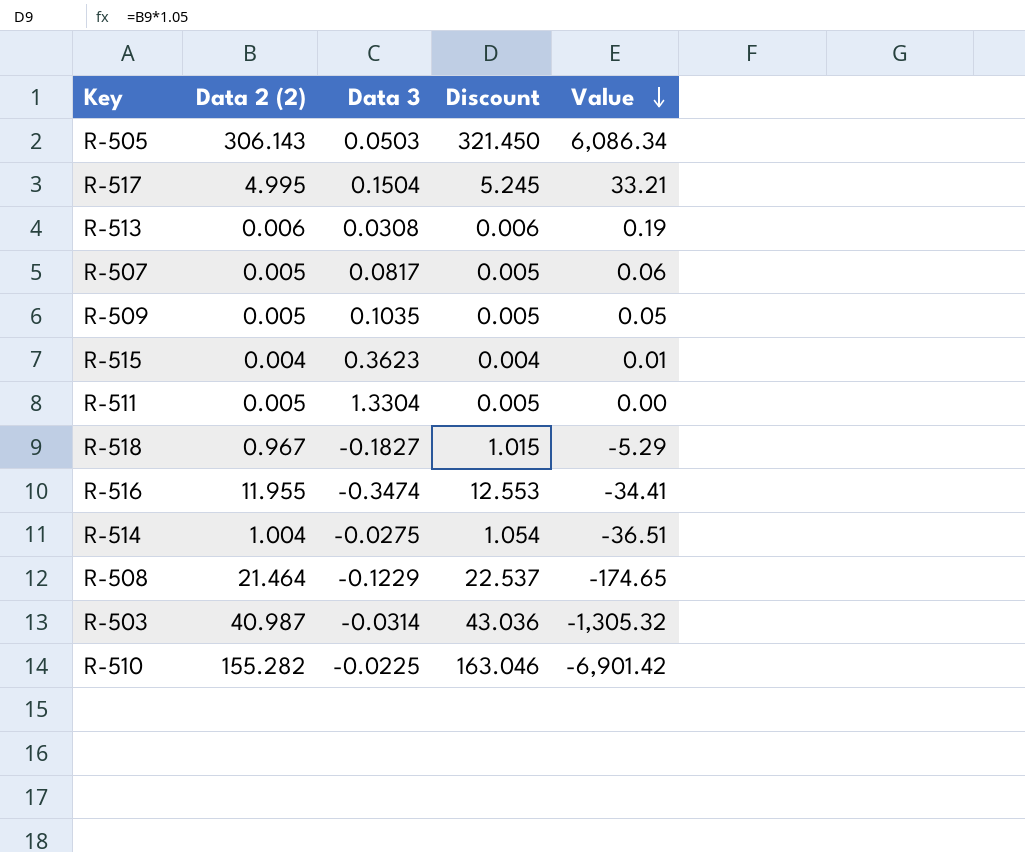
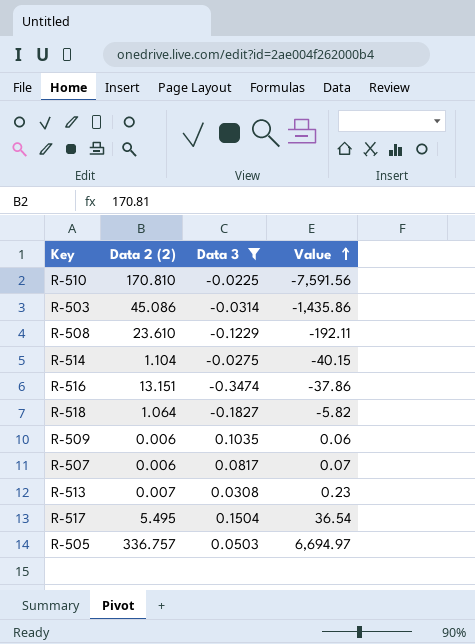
filter: none -> Data 3 <= 0.1504
row order: Value descending -> Value ascending
column Discount | formula: [Data 2 (2)] * 1.05 -> none
R-510 | Data 2 (2): 155.282 -> 170.810
R-510 | Value: -6,901.42 -> -7,591.56
R-503 | Data 2 (2): 40.987 -> 45.086
R-503 | Value: -1,305.32 -> -1,435.86
R-508 | Data 2 (2): 21.464 -> 23.610
R-508 | Value: -174.65 -> -192.11
R-514 | Data 2 (2): 1.004 -> 1.104
R-514 | Value: -36.51 -> -40.15
R-516 | Data 2 (2): 11.955 -> 13.151
R-516 | Value: -34.41 -> -37.86
R-518 | Data 2 (2): 0.967 -> 1.064
R-518 | Value: -5.29 -> -5.82
R-509 | Data 2 (2): 0.005 -> 0.006
R-509 | Value: 0.05 -> 0.06
R-507 | Data 2 (2): 0.005 -> 0.006
R-507 | Value: 0.06 -> 0.07
R-513 | Data 2 (2): 0.006 -> 0.007
R-513 | Value: 0.19 -> 0.23
R-517 | Data 2 (2): 4.995 -> 5.495
R-517 | Value: 33.21 -> 36.54
R-505 | Data 2 (2): 306.143 -> 336.757
R-505 | Value: 6,086.34 -> 6,694.97

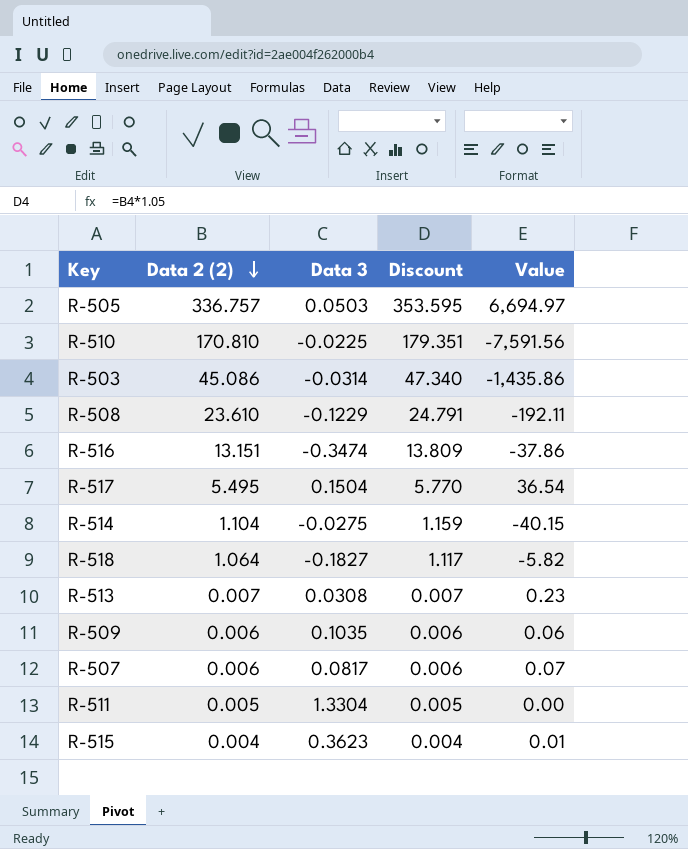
filter: Data 3 <= 0.1504 -> none
row order: Value ascending -> Data 2 (2) descending
column Discount | formula: none -> [Data 2 (2)] * 1.05

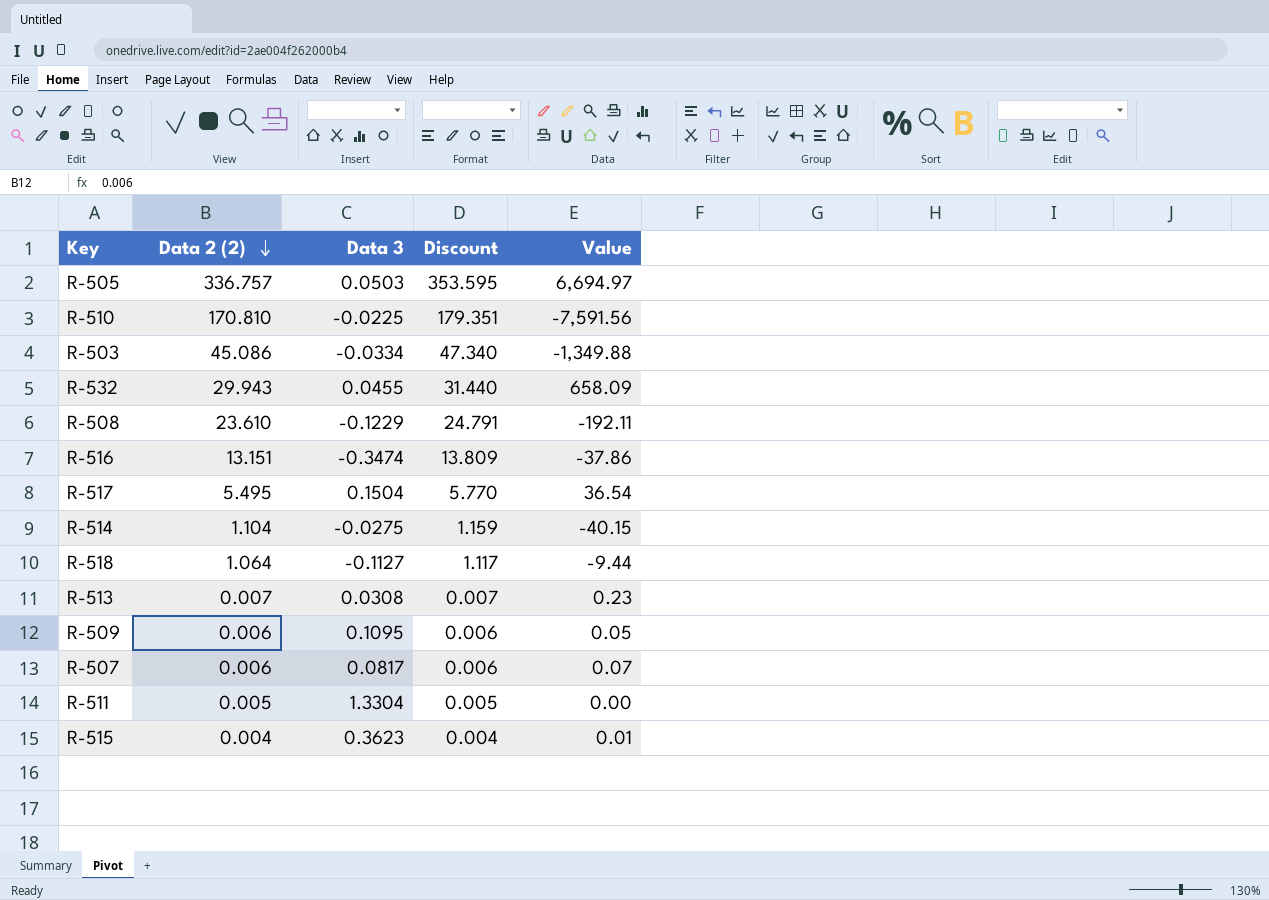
R-503 | Data 3: -0.0314 -> -0.0334
R-503 | Value: -1,435.86 -> -1,349.88
row R-532: none -> 29.943 | 0.0455 | 31.440 | 658.09
R-518 | Data 3: -0.1827 -> -0.1127
R-518 | Value: -5.82 -> -9.44
R-509 | Data 3: 0.1035 -> 0.1095
R-509 | Value: 0.06 -> 0.05

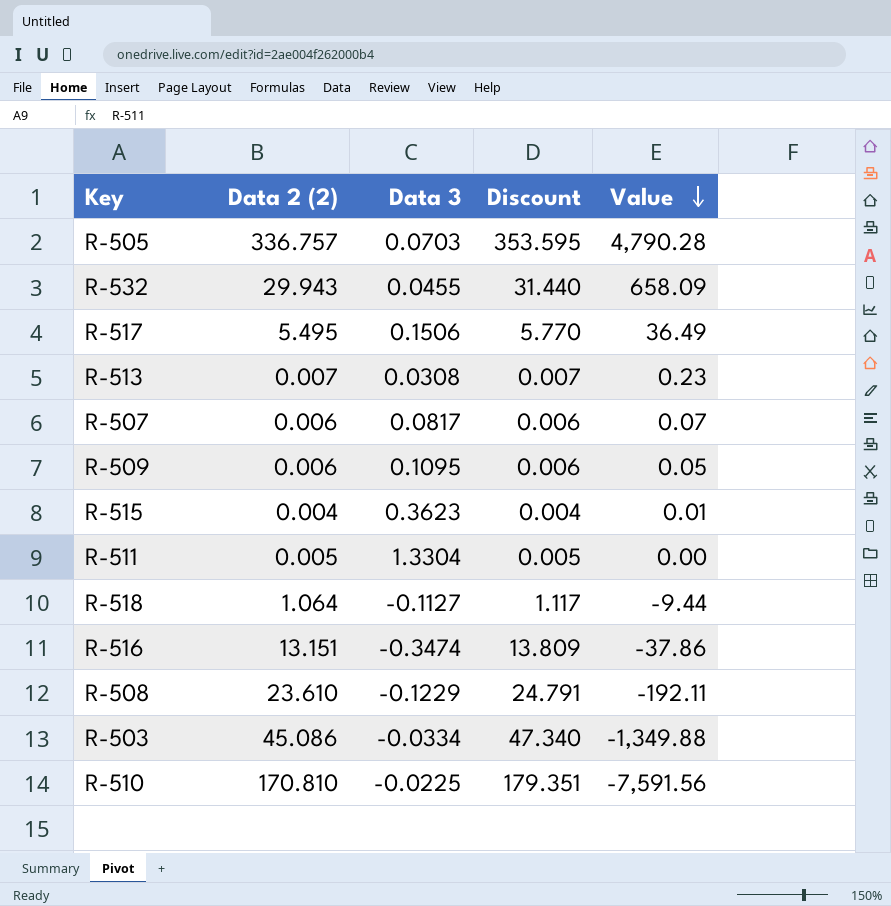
row order: Data 2 (2) descending -> Value descending
row R-514: 1.104 | -0.0275 | 1.159 | -40.15 -> none
R-505 | Data 3: 0.0503 -> 0.0703
R-505 | Value: 6,694.97 -> 4,790.28
R-517 | Data 3: 0.1504 -> 0.1506
R-517 | Value: 36.54 -> 36.49

